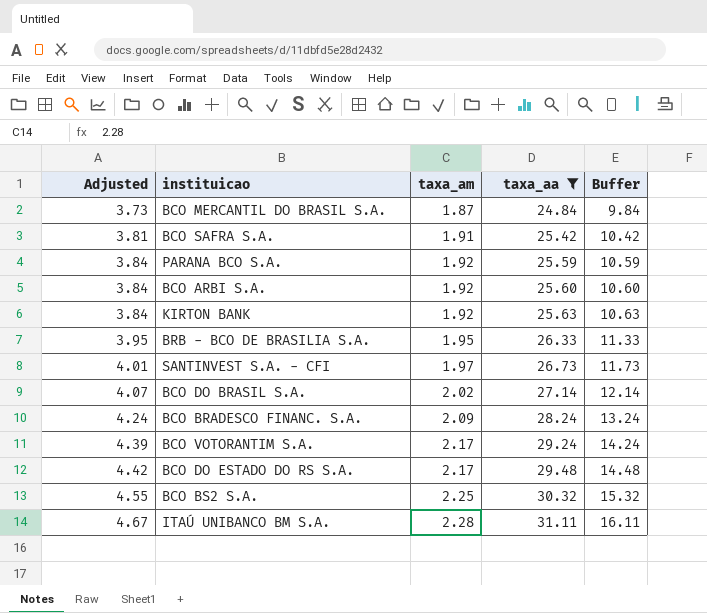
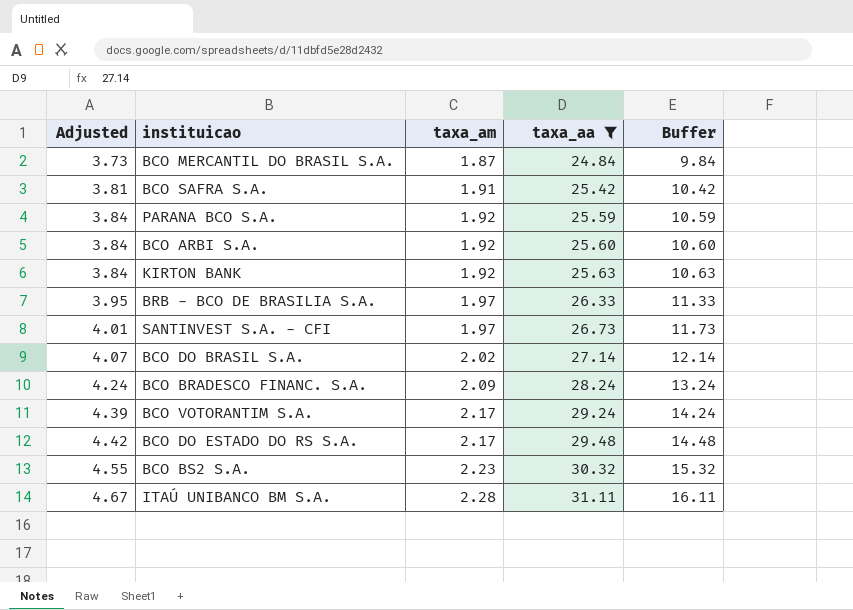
BRB - BCO DE BRASILIA S.A. | taxa_am: 1.95 -> 1.97
BCO BS2 S.A. | taxa_am: 2.25 -> 2.23

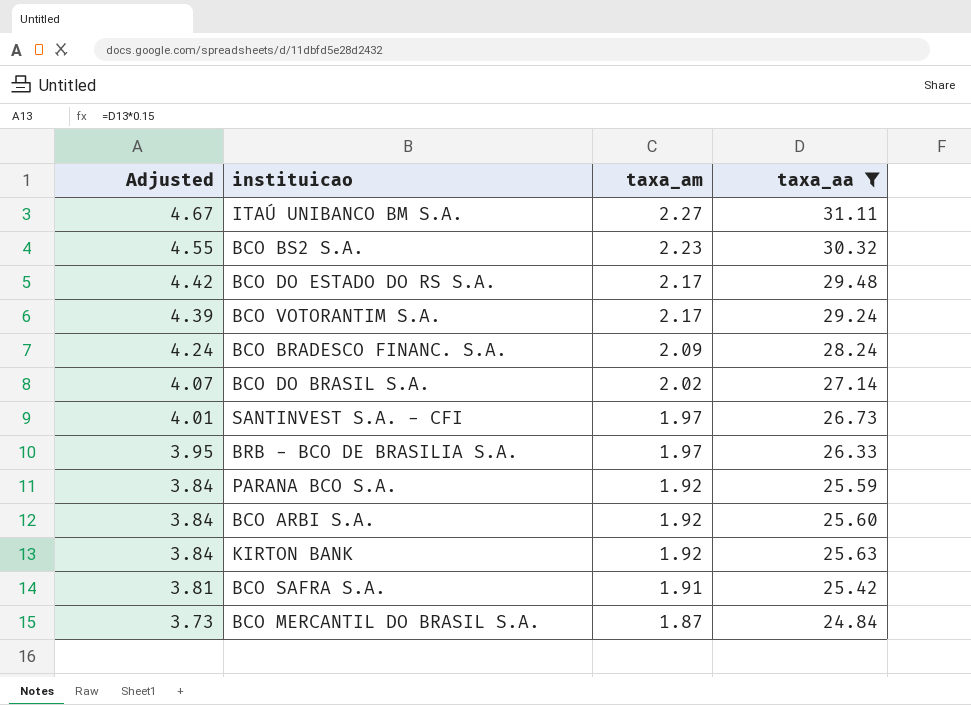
row order: Adjusted ascending -> Adjusted descending
column Buffer | formula: [taxa_aa] - 15 -> none
ITAÚ UNIBANCO BM S.A. | taxa_am: 2.28 -> 2.27

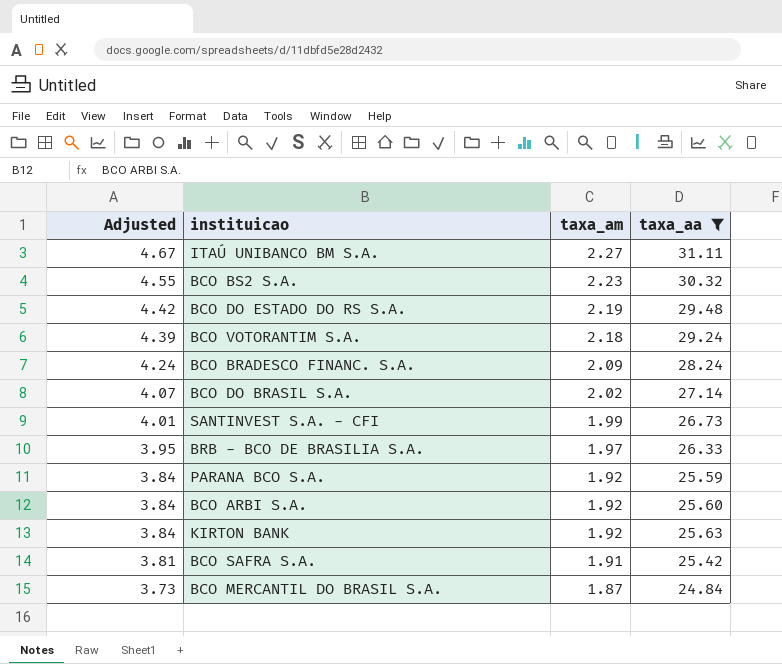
BCO DO ESTADO DO RS S.A. | taxa_am: 2.17 -> 2.19
BCO VOTORANTIM S.A. | taxa_am: 2.17 -> 2.18
SANTINVEST S.A. - CFI | taxa_am: 1.97 -> 1.99

